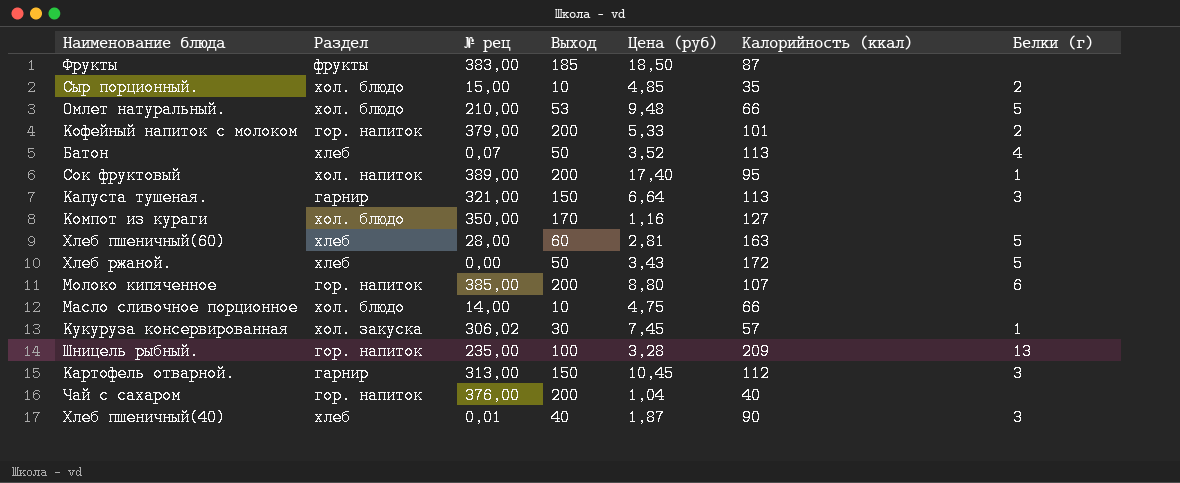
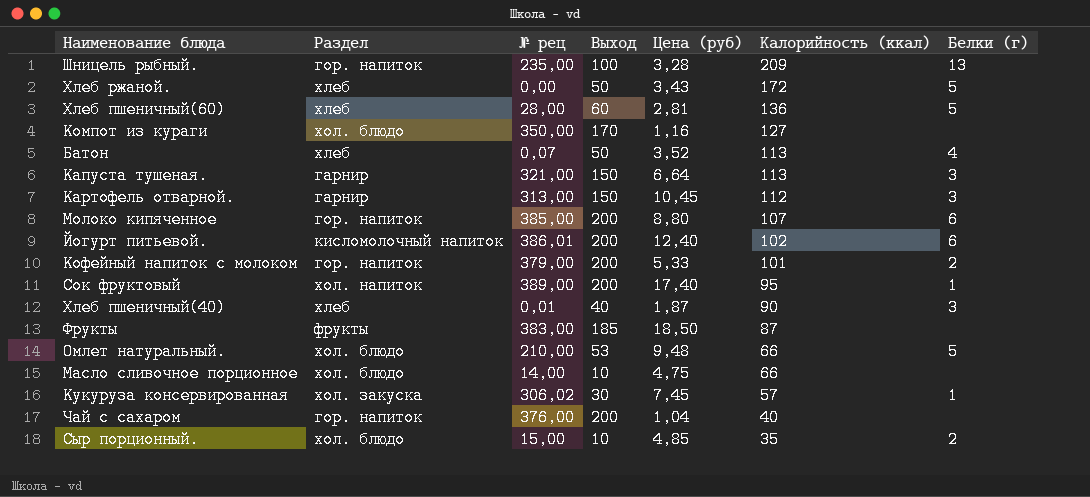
row order: none -> Калорийность (ккал) descending
Хлеб пшеничный(60) | Калорийность (ккал): 163 -> 136
row Йогурт питьевой.: none -> кисломолочный напиток | 386,01 | 200 | 12,40 | 102 | 6

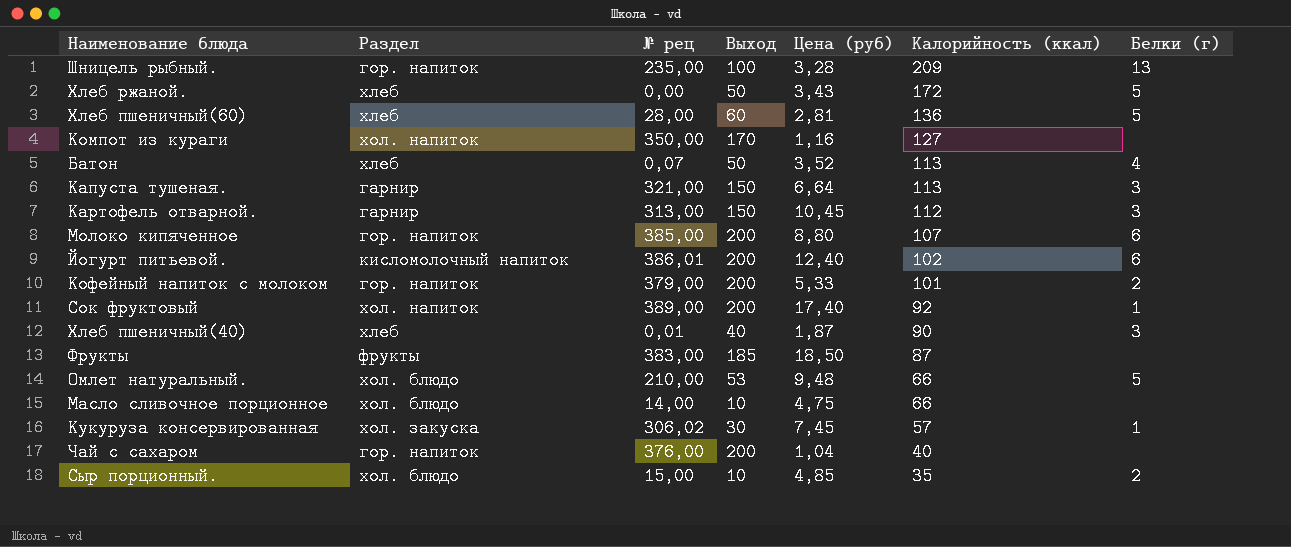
Компот из кураги | Раздел: хол. блюдо -> хол. напиток
Сок фруктовый | Калорийность (ккал): 95 -> 92

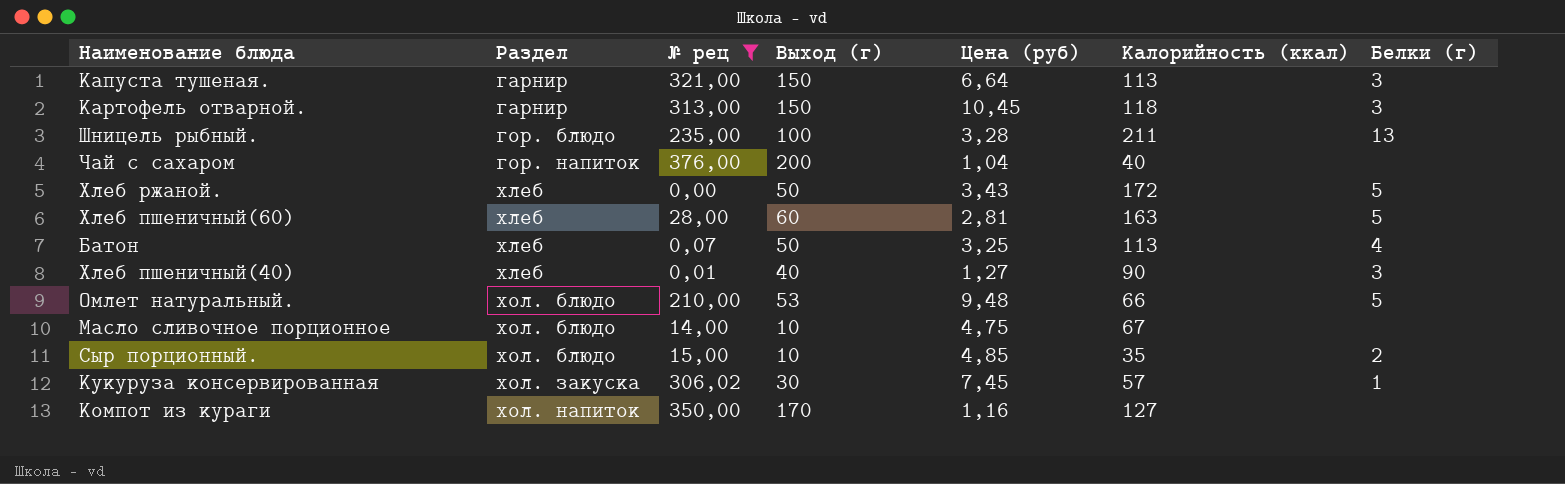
filter: none -> № рец <= 376,00
row order: Калорийность (ккал) descending -> Раздел ascending
column name: Выход -> Выход (г)
Картофель отварной. | Калорийность (ккал): 112 -> 118
Шницель рыбный. | Раздел: гор. напиток -> гор. блюдо
Шницель рыбный. | Калорийность (ккал): 209 -> 211
Хлеб пшеничный(60) | Калорийность (ккал): 136 -> 163
Батон | Цена (руб): 3,52 -> 3,25
Хлеб пшеничный(40) | Цена (руб): 1,87 -> 1,27
Масло сливочное порционное | Калорийность (ккал): 66 -> 67

